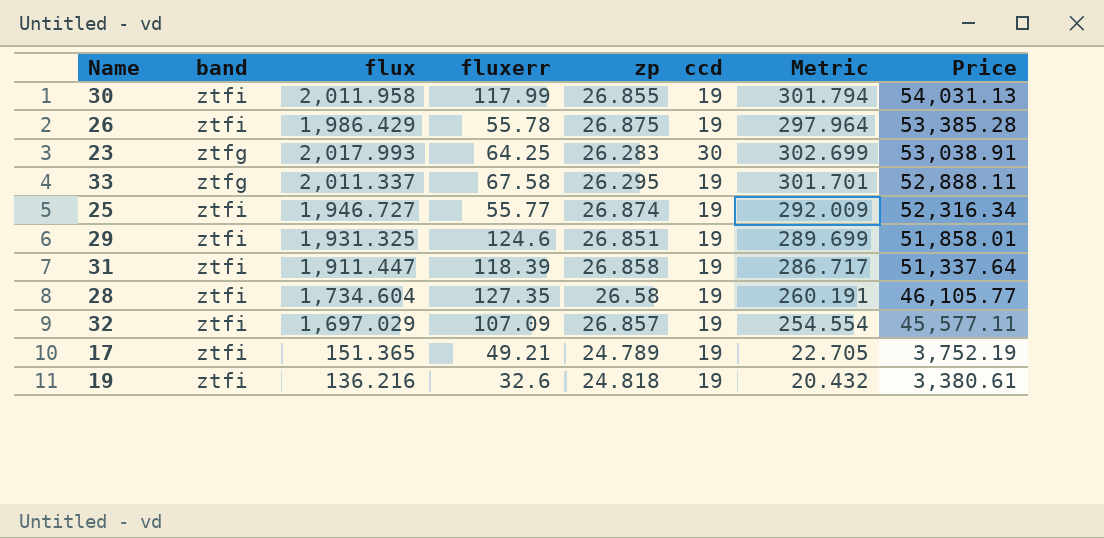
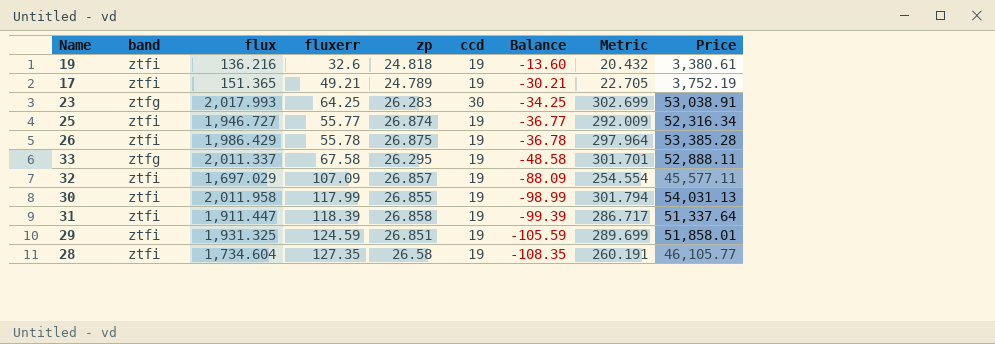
row order: Price descending -> Balance descending
column Balance | formula: none -> [ccd] - [fluxerr]
29 | fluxerr: 124.6 -> 124.59

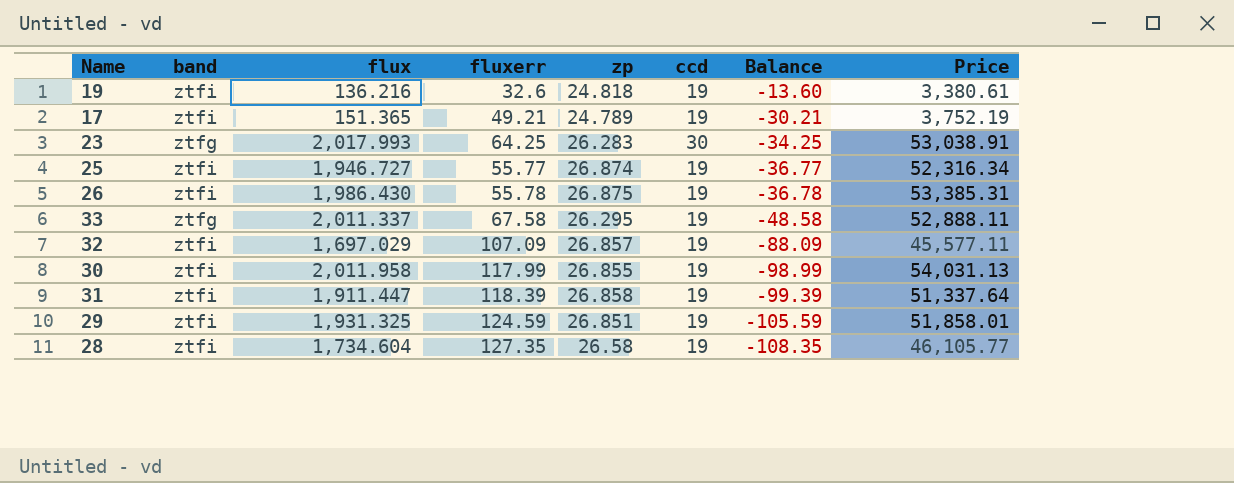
column Metric | formula: [flux] * 0.15 -> none
26 | flux: 1,986.429 -> 1,986.430
26 | Price: 53,385.28 -> 53,385.31

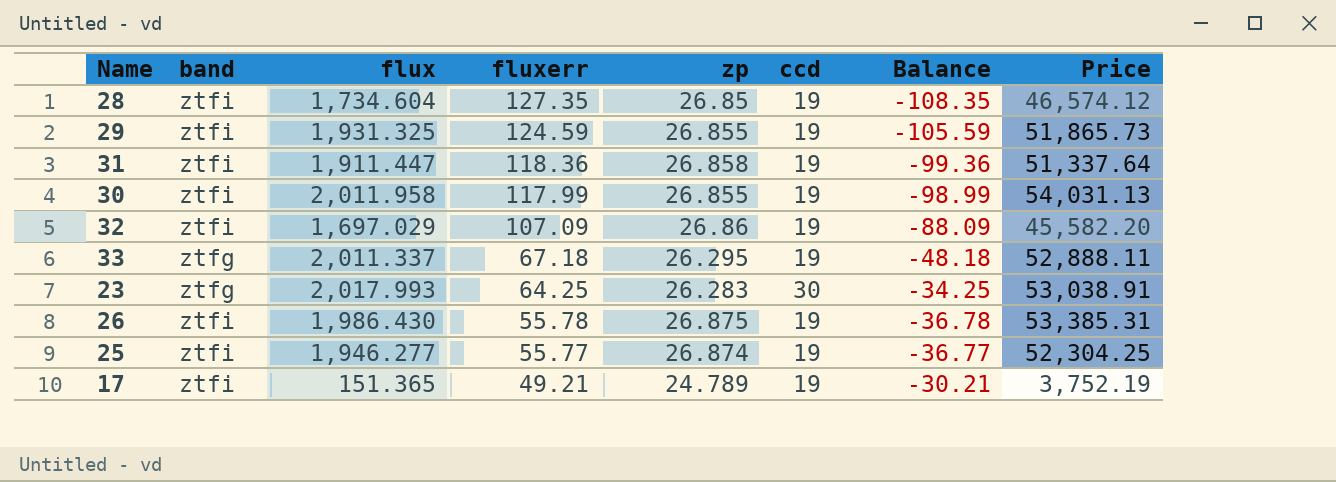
row order: Balance descending -> fluxerr descending
row 19: ztfi | 136.216 | 32.6 | 24.818 | 19 | -13.60 | 3,380.61 -> none
28 | zp: 26.58 -> 26.85
28 | Price: 46,105.77 -> 46,574.12
29 | zp: 26.851 -> 26.855
29 | Price: 51,858.01 -> 51,865.73
31 | fluxerr: 118.39 -> 118.36
31 | Balance: -99.39 -> -99.36
32 | zp: 26.857 -> 26.86
32 | Price: 45,577.11 -> 45,582.20
33 | fluxerr: 67.58 -> 67.18
33 | Balance: -48.58 -> -48.18
25 | flux: 1,946.727 -> 1,946.277
25 | Price: 52,316.34 -> 52,304.25

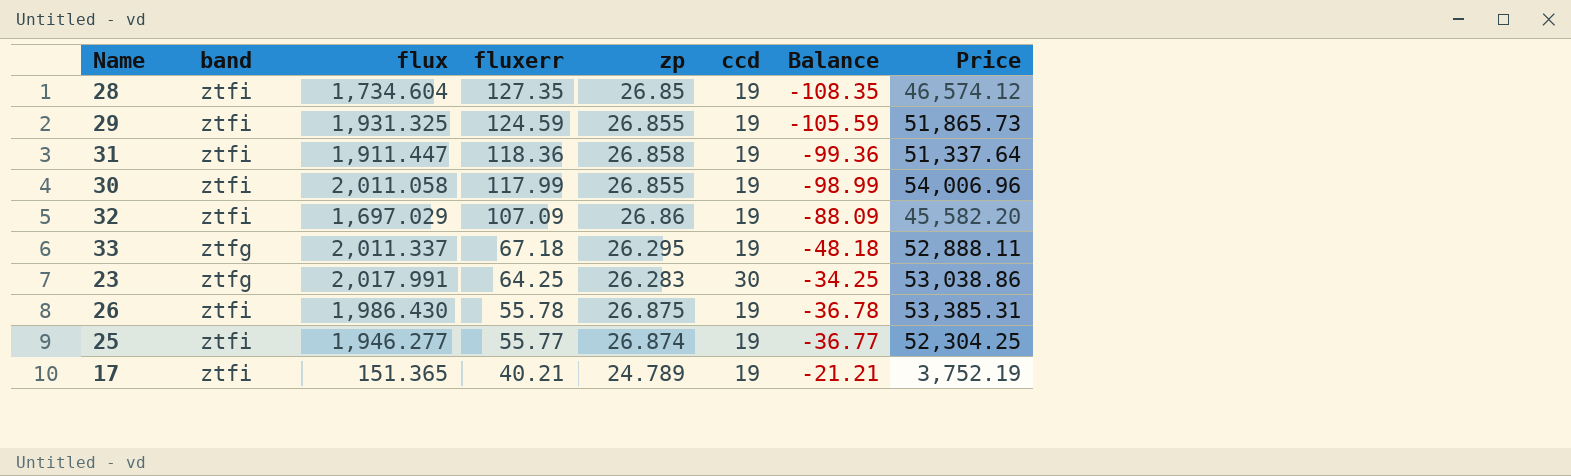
30 | flux: 2,011.958 -> 2,011.058
30 | Price: 54,031.13 -> 54,006.96
23 | flux: 2,017.993 -> 2,017.991
23 | Price: 53,038.91 -> 53,038.86
17 | fluxerr: 49.21 -> 40.21
17 | Balance: -30.21 -> -21.21

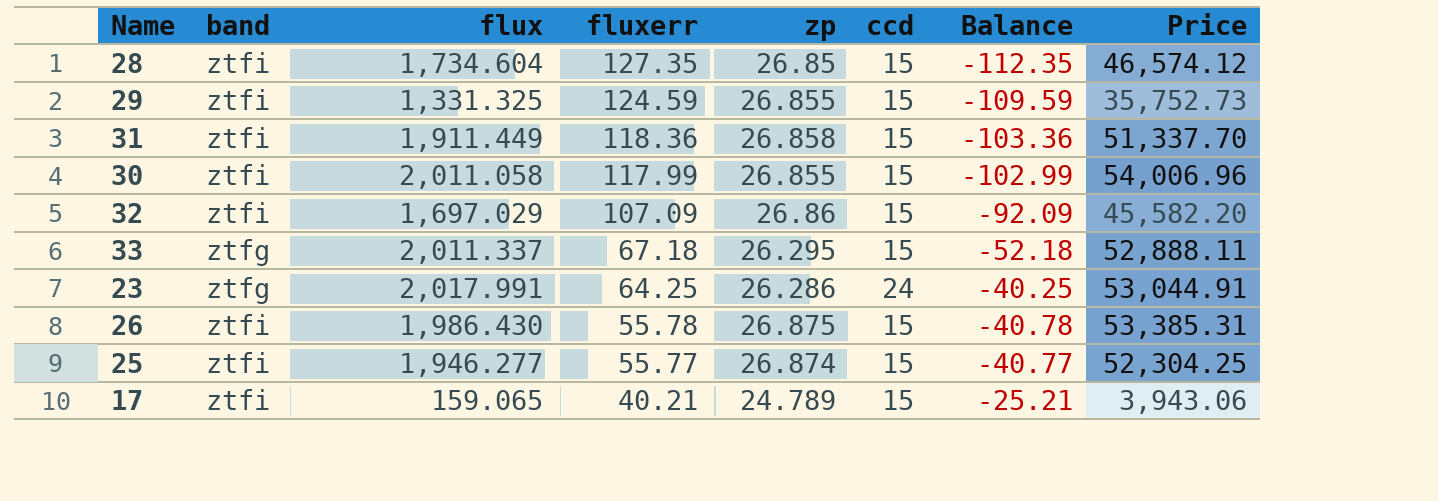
28 | ccd: 19 -> 15
28 | Balance: -108.35 -> -112.35
29 | flux: 1,931.325 -> 1,331.325
29 | ccd: 19 -> 15
29 | Balance: -105.59 -> -109.59
29 | Price: 51,865.73 -> 35,752.73
31 | flux: 1,911.447 -> 1,911.449
31 | ccd: 19 -> 15
31 | Balance: -99.36 -> -103.36
31 | Price: 51,337.64 -> 51,337.70
30 | ccd: 19 -> 15
30 | Balance: -98.99 -> -102.99
32 | ccd: 19 -> 15
32 | Balance: -88.09 -> -92.09
33 | ccd: 19 -> 15
33 | Balance: -48.18 -> -52.18
23 | zp: 26.283 -> 26.286
23 | ccd: 30 -> 24
23 | Balance: -34.25 -> -40.25
23 | Price: 53,038.86 -> 53,044.91
26 | ccd: 19 -> 15
26 | Balance: -36.78 -> -40.78
25 | ccd: 19 -> 15
25 | Balance: -36.77 -> -40.77
17 | flux: 151.365 -> 159.065
17 | ccd: 19 -> 15
17 | Balance: -21.21 -> -25.21
17 | Price: 3,752.19 -> 3,943.06

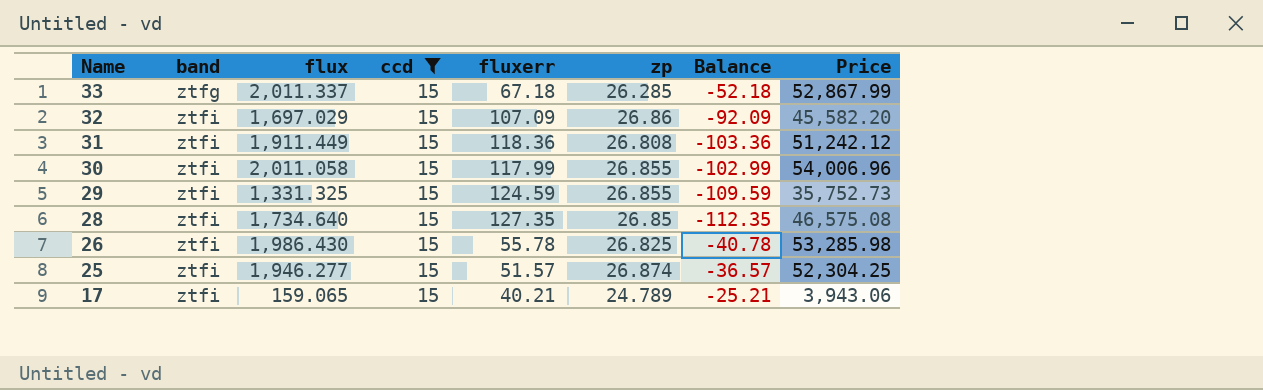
filter: none -> ccd = 15
row order: fluxerr descending -> Name descending
column ccd | position: 6 -> 4
33 | zp: 26.295 -> 26.285
33 | Price: 52,888.11 -> 52,867.99
31 | zp: 26.858 -> 26.808
31 | Price: 51,337.70 -> 51,242.12
28 | flux: 1,734.604 -> 1,734.640
28 | Price: 46,574.12 -> 46,575.08
26 | zp: 26.875 -> 26.825
26 | Price: 53,385.31 -> 53,285.98
25 | fluxerr: 55.77 -> 51.57
25 | Balance: -40.77 -> -36.57

